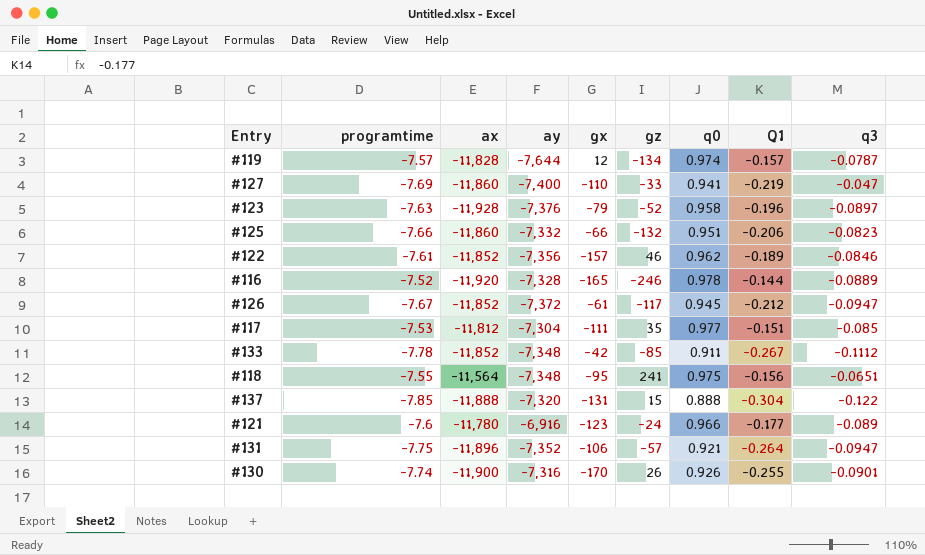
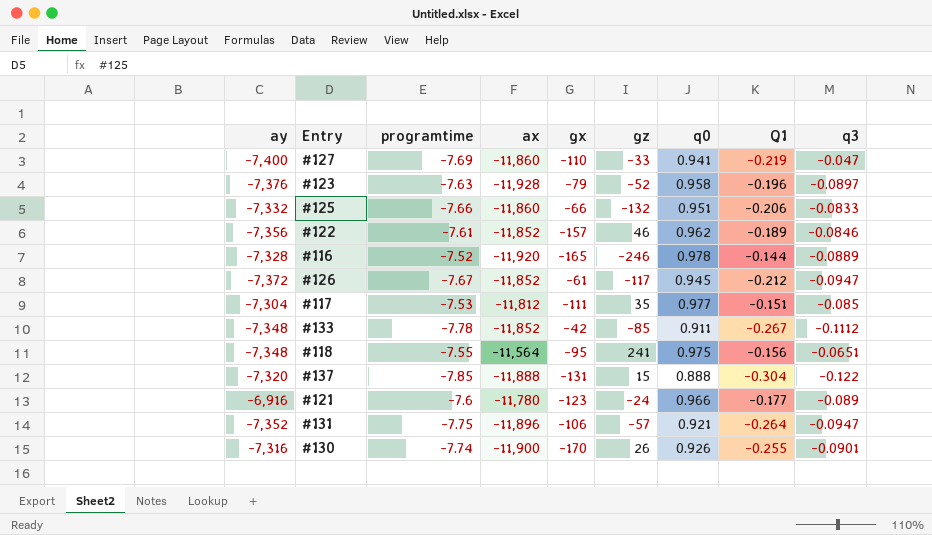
column ay | position: 4 -> 1
row #119: -7.57 | -11,828 | -7,644 | 12 | -134 | 0.974 | -0.157 | -0.0787 -> none
#125 | q3: -0.0823 -> -0.0833

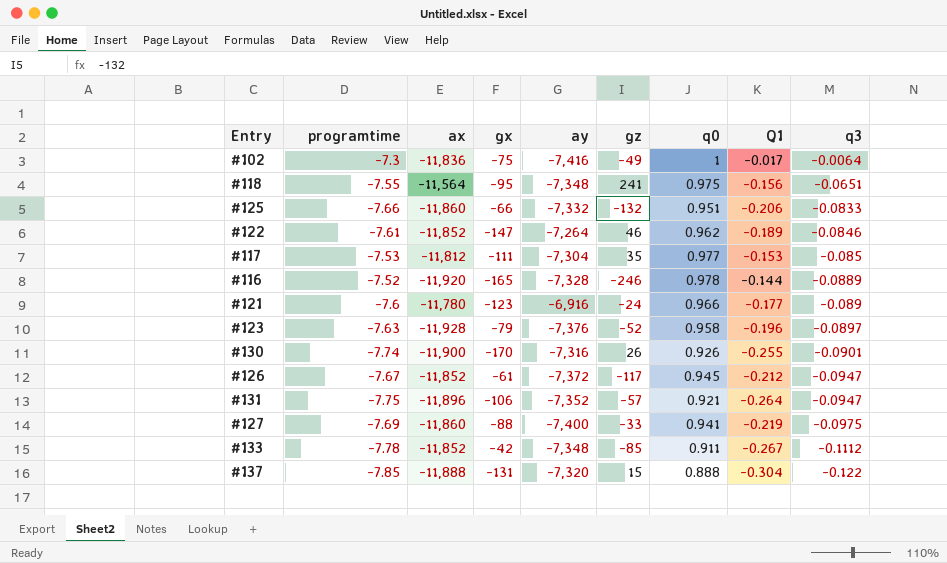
row order: none -> q3 descending
column ay | position: 1 -> 5
row #102: none -> -7.3 | -11,836 | -75 | -7,416 | -49 | 1 | -0.017 | -0.0064
#122 | gx: -157 -> -147
#122 | ay: -7,356 -> -7,264
#117 | Q1: -0.151 -> -0.153
#127 | gx: -110 -> -88
#127 | q3: -0.047 -> -0.0975

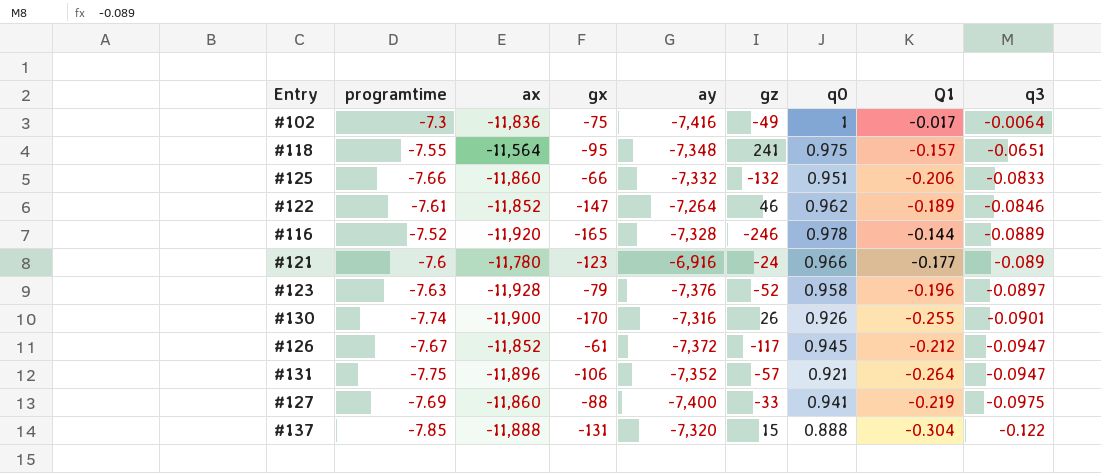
row #117: -7.53 | -11,812 | -111 | -7,304 | 35 | 0.977 | -0.153 | -0.085 -> none
row #133: -7.78 | -11,852 | -42 | -7,348 | -85 | 0.911 | -0.267 | -0.1112 -> none
#118 | Q1: -0.156 -> -0.157

